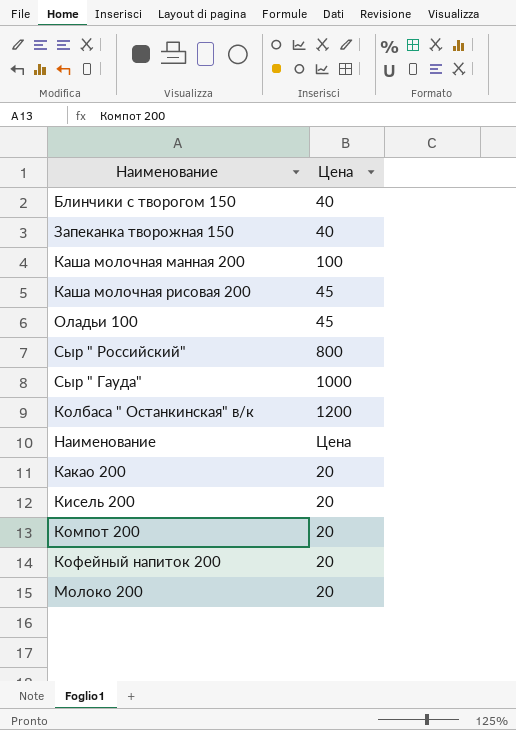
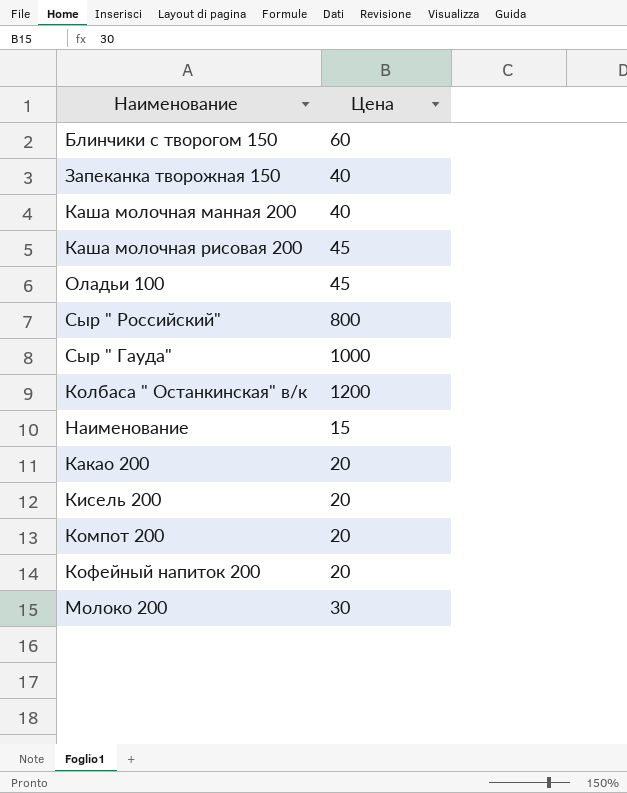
Блинчики с творогом 150 | Цена: 40 -> 60
Каша молочная манная 200 | Цена: 100 -> 40
Наименование | Цена: Цена -> 15
Молоко 200 | Цена: 20 -> 30

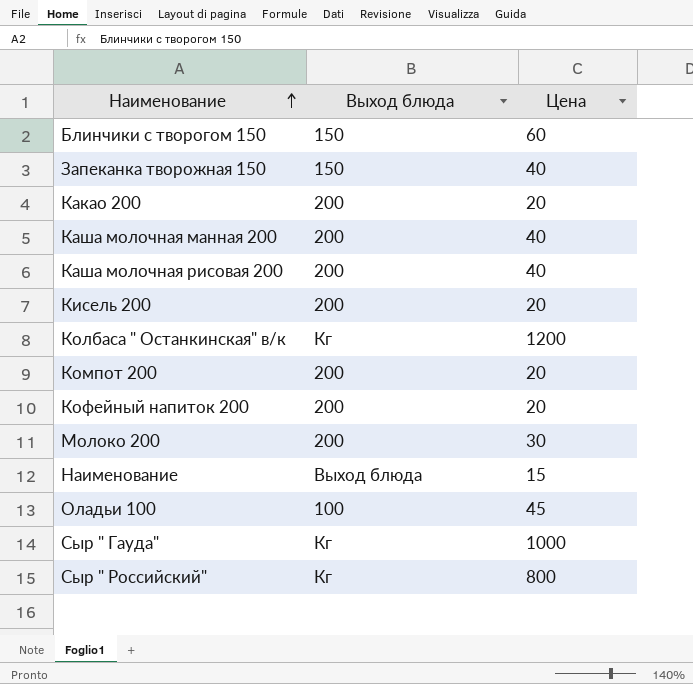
row order: none -> Наименование ascending
column Выход блюда | position: none -> 2
Каша молочная рисовая 200 | Цена: 45 -> 40

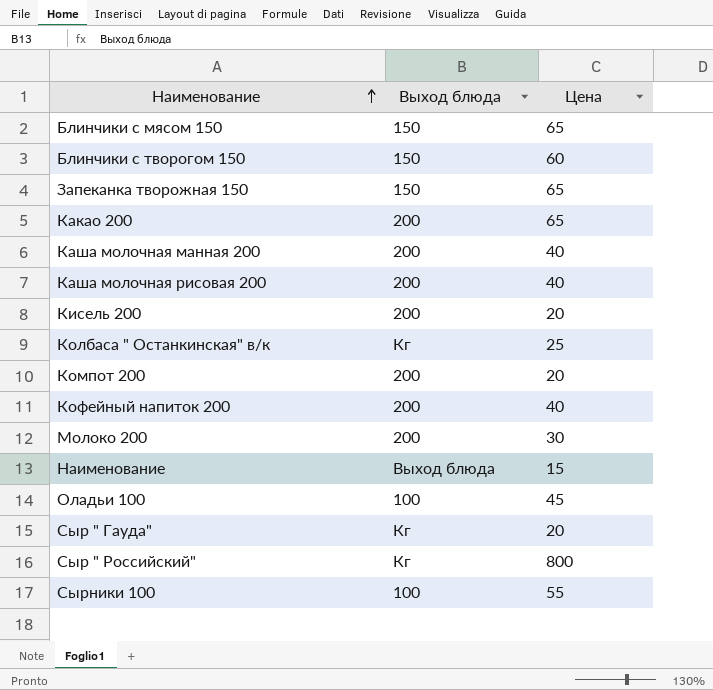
row Блинчики с мясом 150: none -> 150 | 65
Запеканка творожная 150 | Цена: 40 -> 65
Какао 200 | Цена: 20 -> 65
Колбаса " Останкинская" в/к | Цена: 1200 -> 25
Кофейный напиток 200 | Цена: 20 -> 40
Сыр " Гауда" | Цена: 1000 -> 20
row Сырники 100: none -> 100 | 55

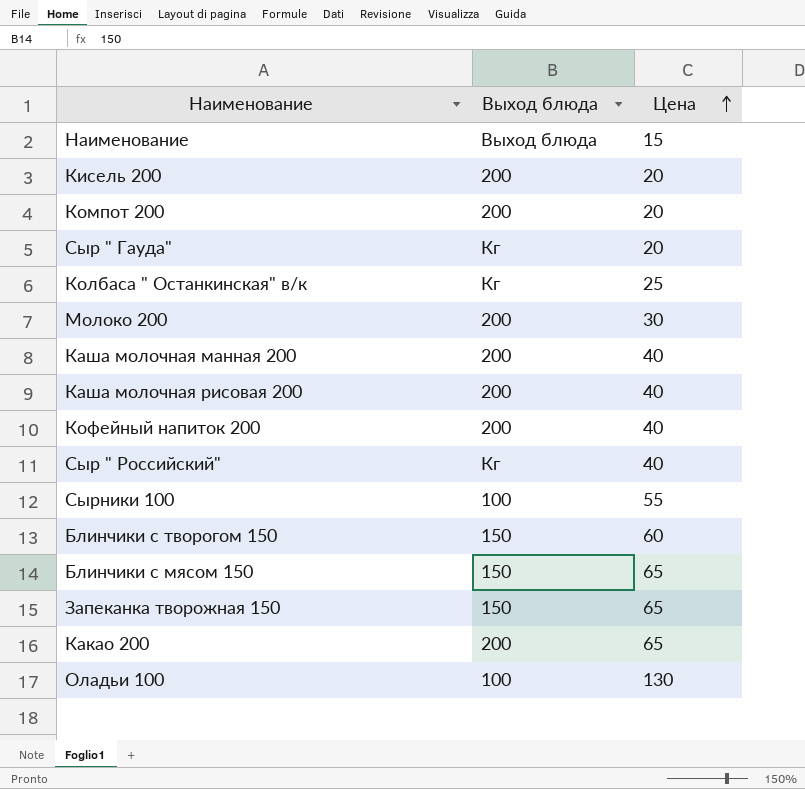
row order: Наименование ascending -> Цена ascending
Сыр " Российский" | Цена: 800 -> 40
Оладьи 100 | Цена: 45 -> 130

